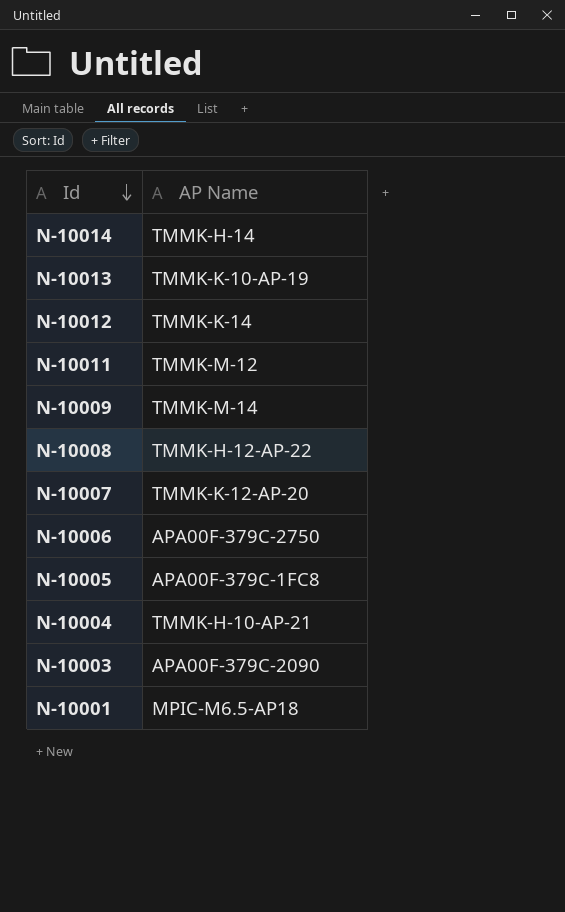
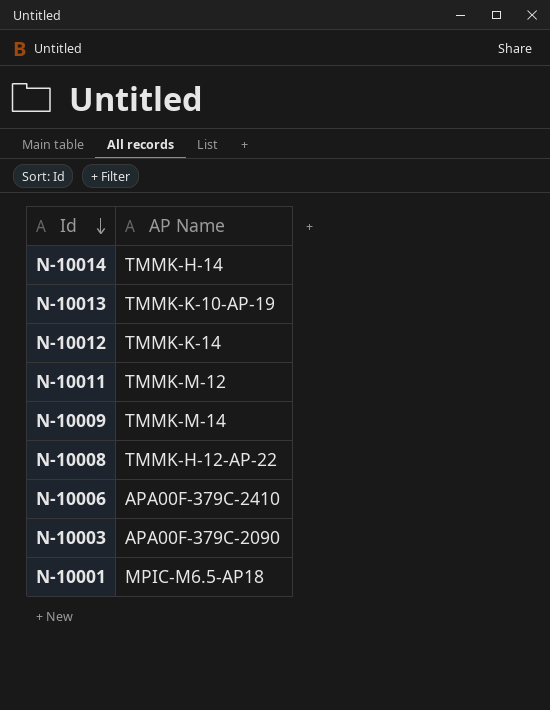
row N-10007: TMMK-K-12-AP-20 -> none
row N-10005: APA00F-379C-1FC8 -> none
row N-10004: TMMK-H-10-AP-21 -> none
N-10006 | AP Name: APA00F-379C-2750 -> APA00F-379C-2410

